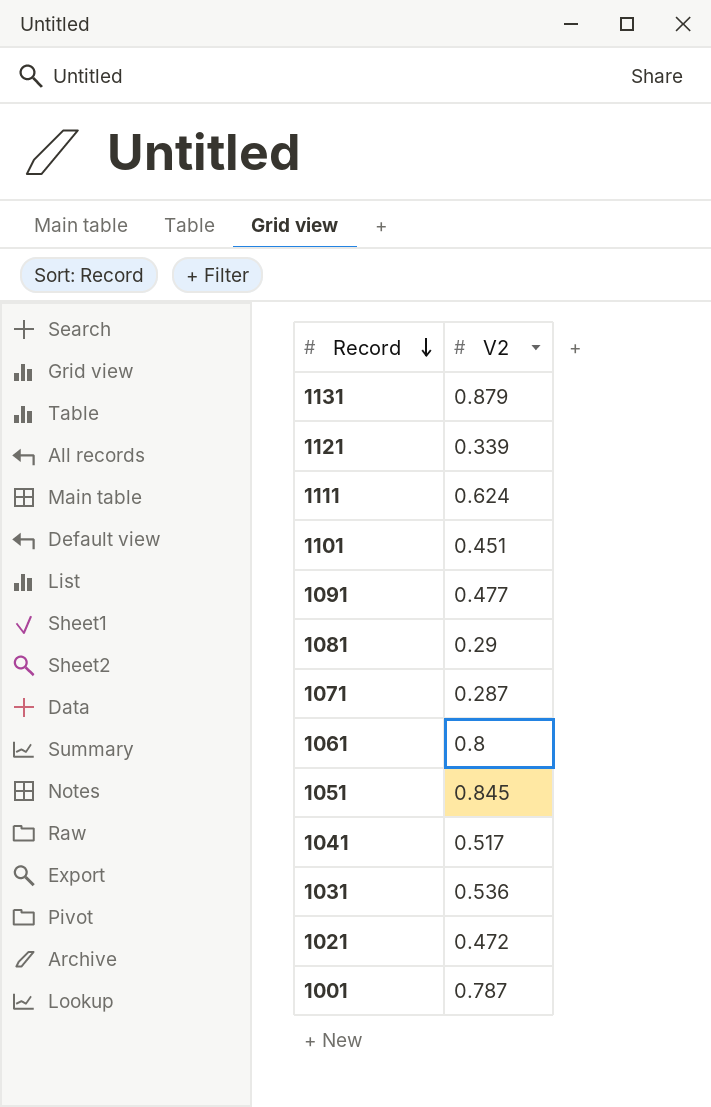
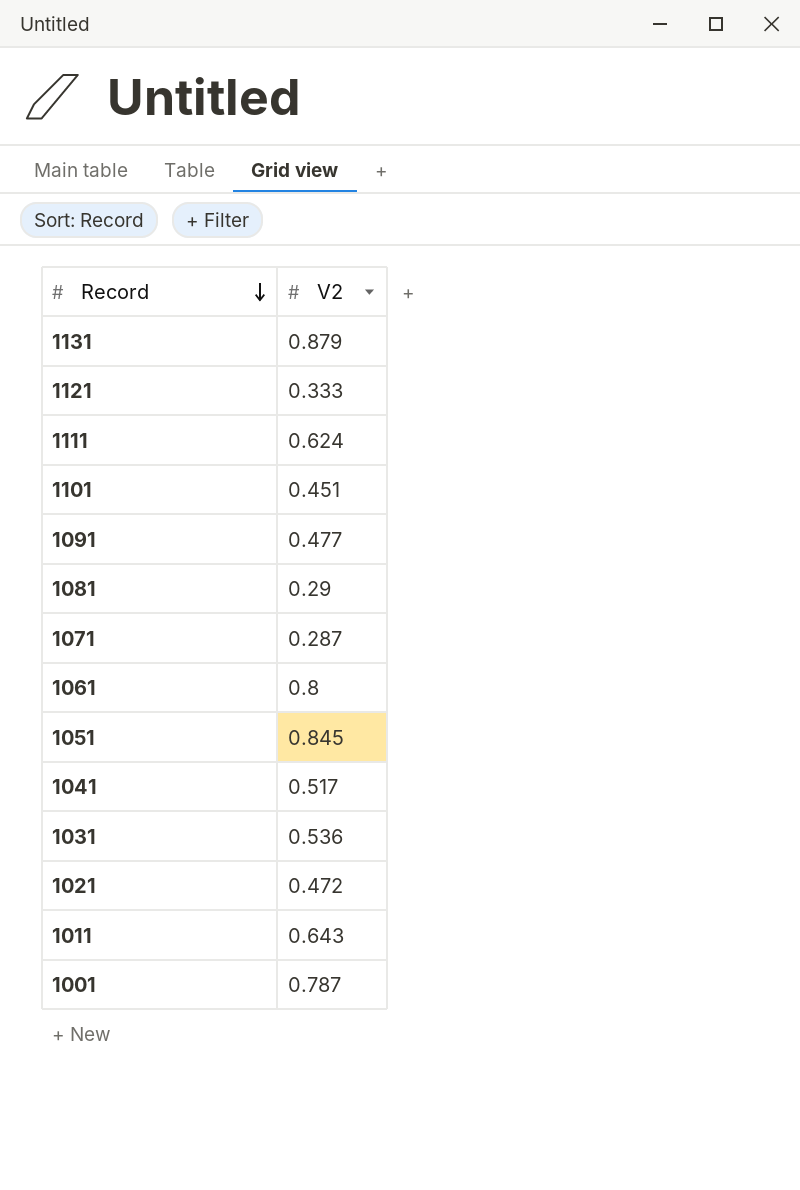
1121 | V2: 0.339 -> 0.333
row 1011: none -> 0.643

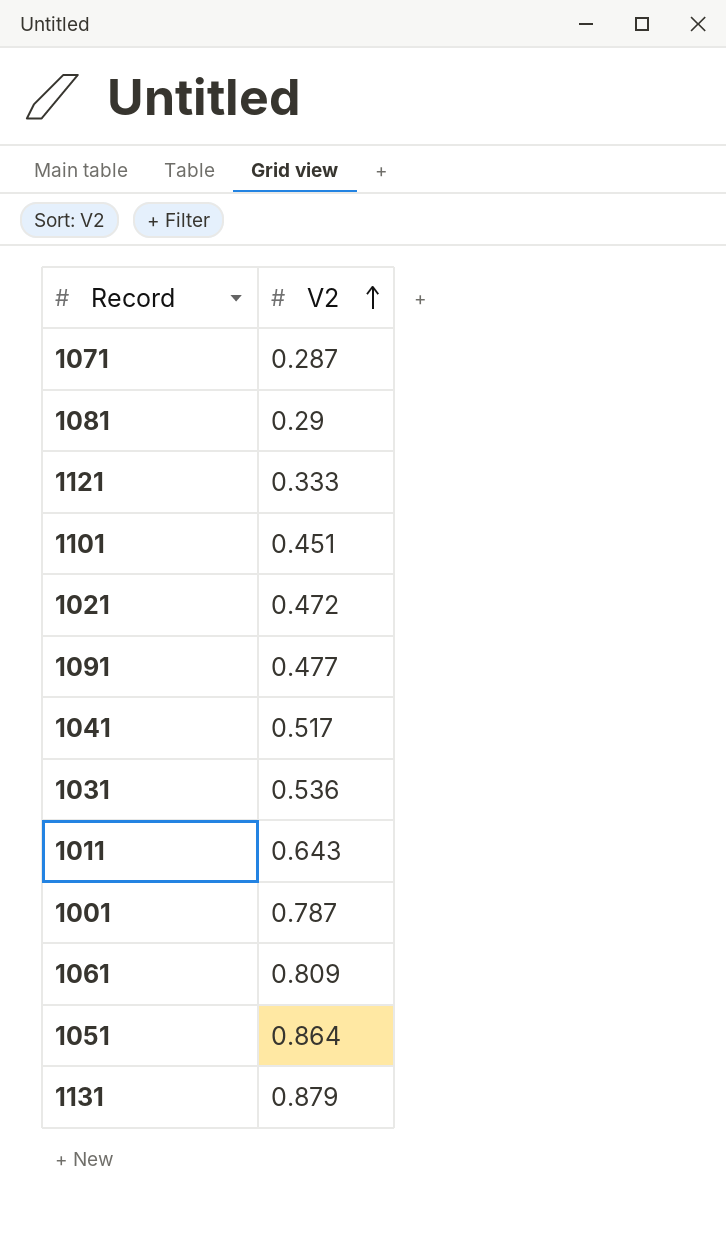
row order: Record descending -> V2 ascending
row 1111: 0.624 -> none
1061 | V2: 0.8 -> 0.809
1051 | V2: 0.845 -> 0.864

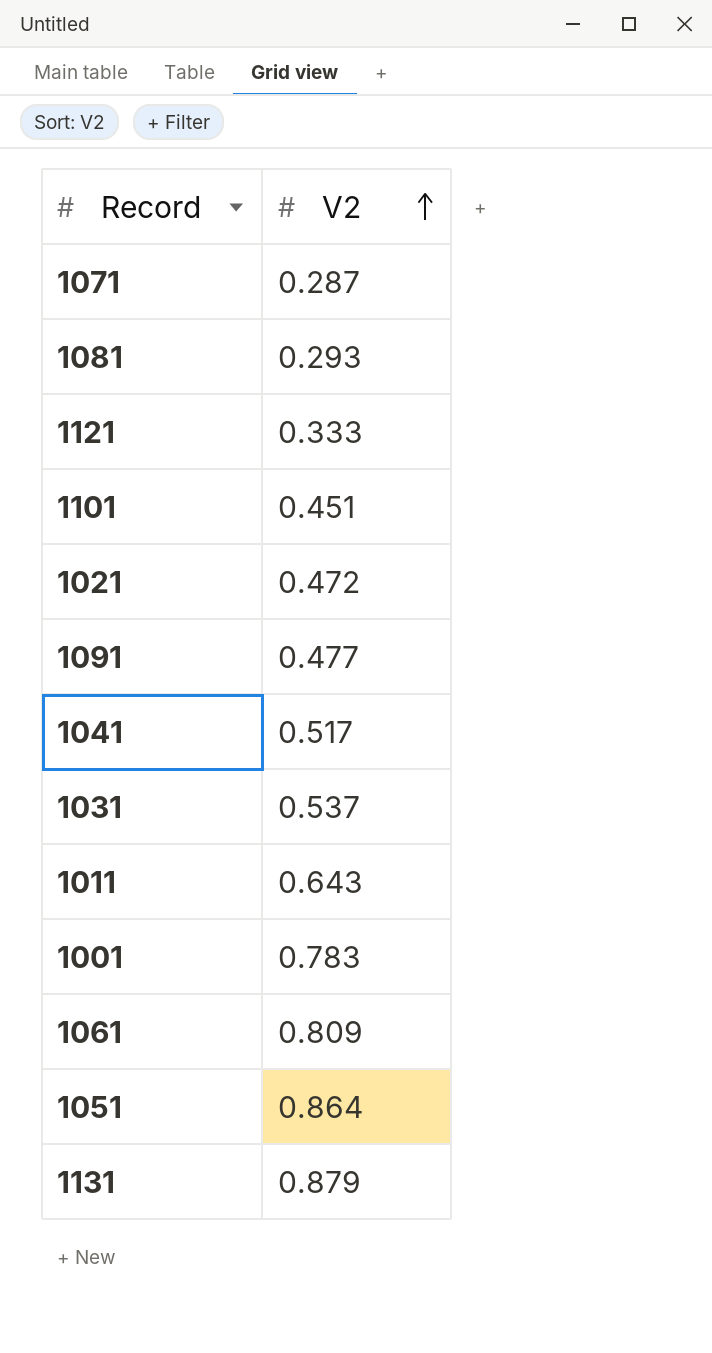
1081 | V2: 0.29 -> 0.293
1031 | V2: 0.536 -> 0.537
1001 | V2: 0.787 -> 0.783

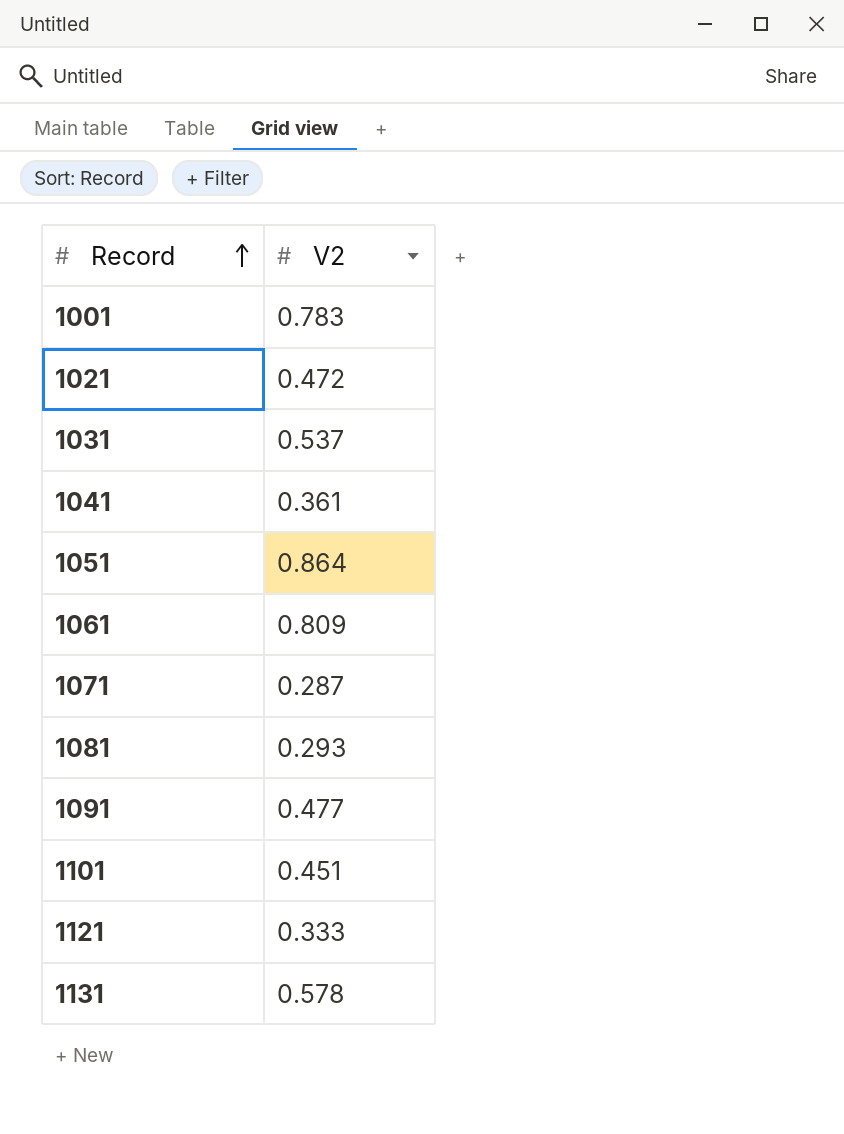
row order: V2 ascending -> Record ascending
row 1011: 0.643 -> none
1041 | V2: 0.517 -> 0.361
1131 | V2: 0.879 -> 0.578

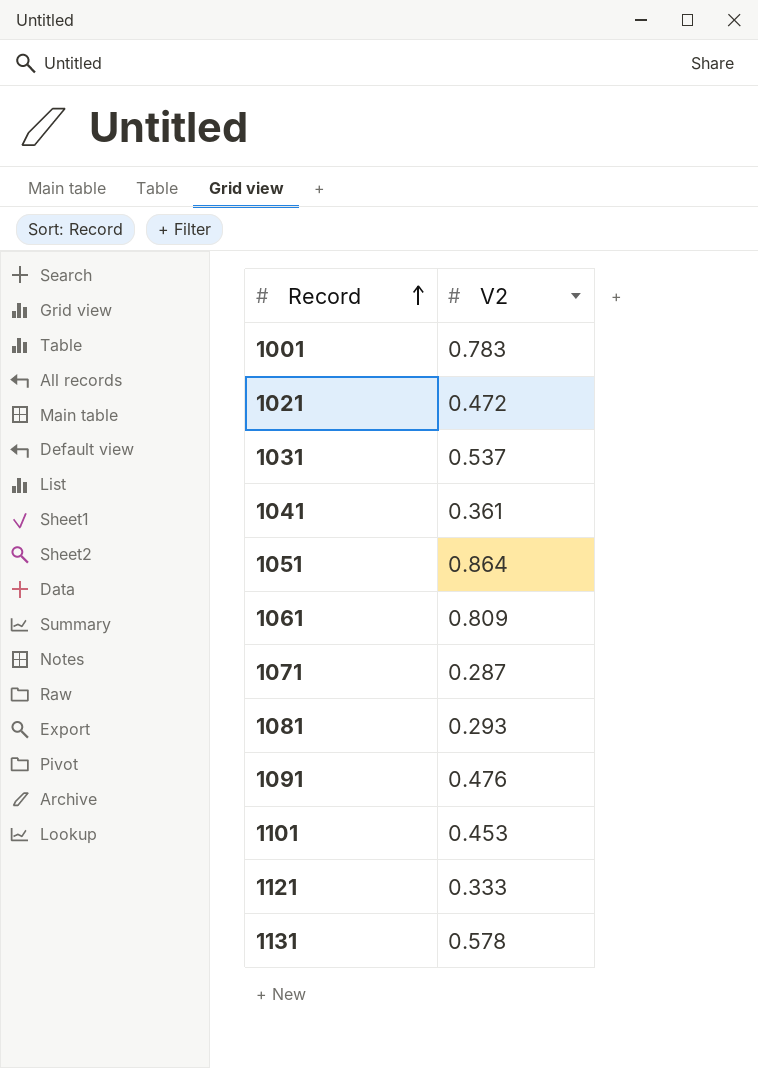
1091 | V2: 0.477 -> 0.476
1101 | V2: 0.451 -> 0.453

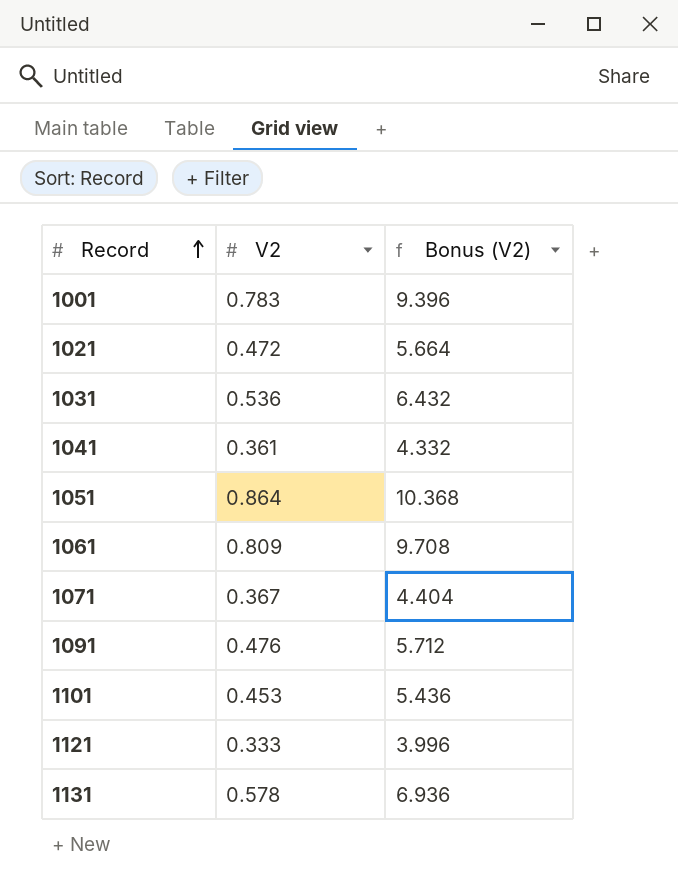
column Bonus (V2) | formula: none -> [V2] * 12
row 1081: 0.293 -> none
1031 | V2: 0.537 -> 0.536
1071 | V2: 0.287 -> 0.367

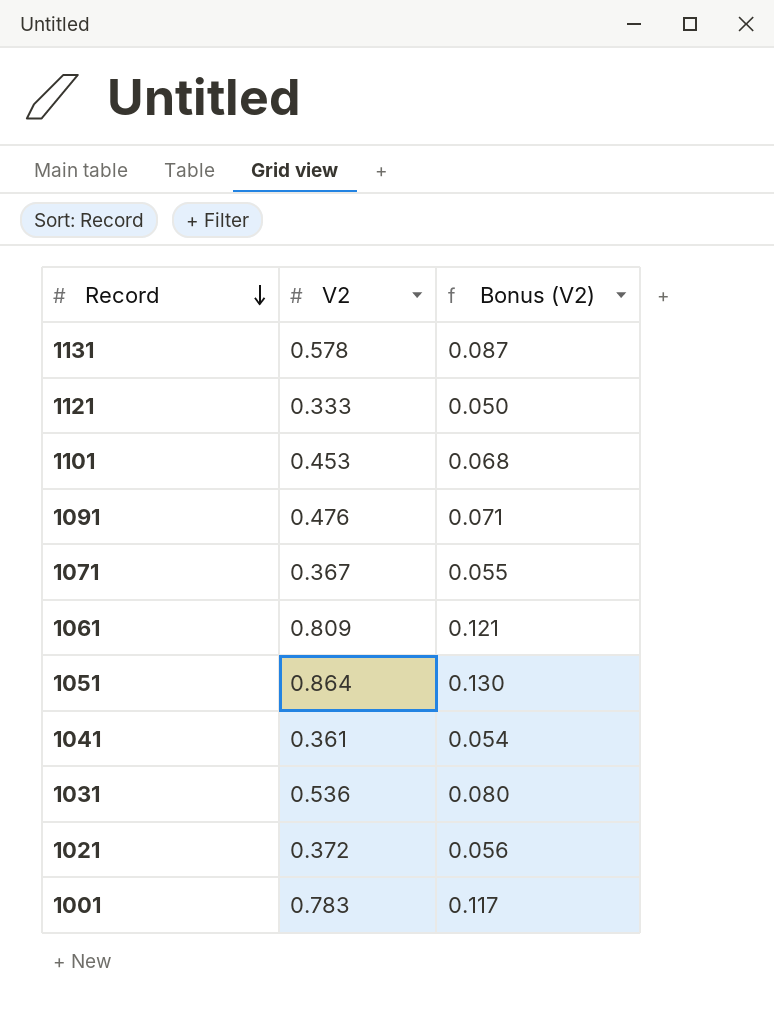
row order: Record ascending -> Record descending
column Bonus (V2) | formula: [V2] * 12 -> [V2] * 0.15
1021 | V2: 0.472 -> 0.372

